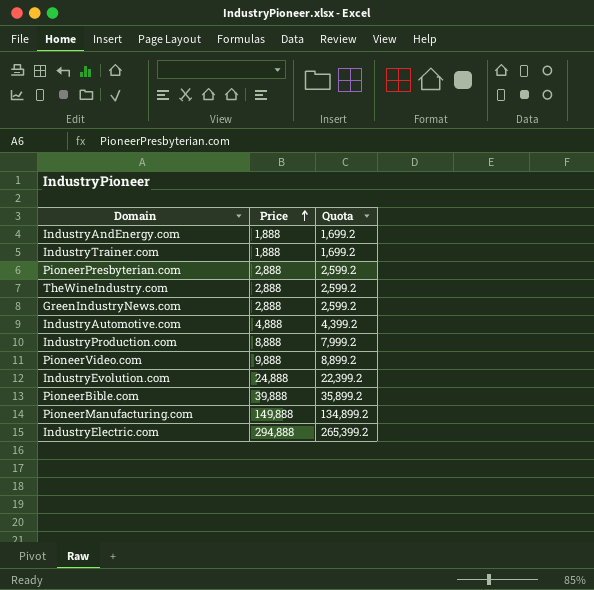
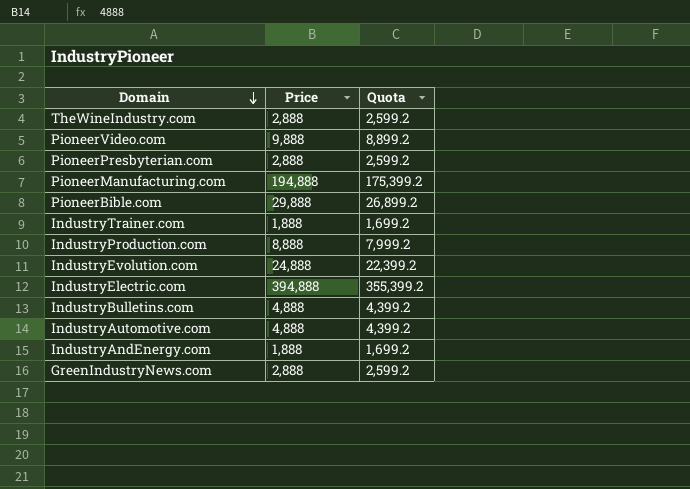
row order: Price ascending -> Domain descending
PioneerManufacturing.com | Price: 149,888 -> 194,888
PioneerManufacturing.com | Quota: 134,899.2 -> 175,399.2
PioneerBible.com | Price: 39,888 -> 29,888
PioneerBible.com | Quota: 35,899.2 -> 26,899.2
IndustryElectric.com | Price: 294,888 -> 394,888
IndustryElectric.com | Quota: 265,399.2 -> 355,399.2
row IndustryBulletins.com: none -> 4,888 | 4,399.2

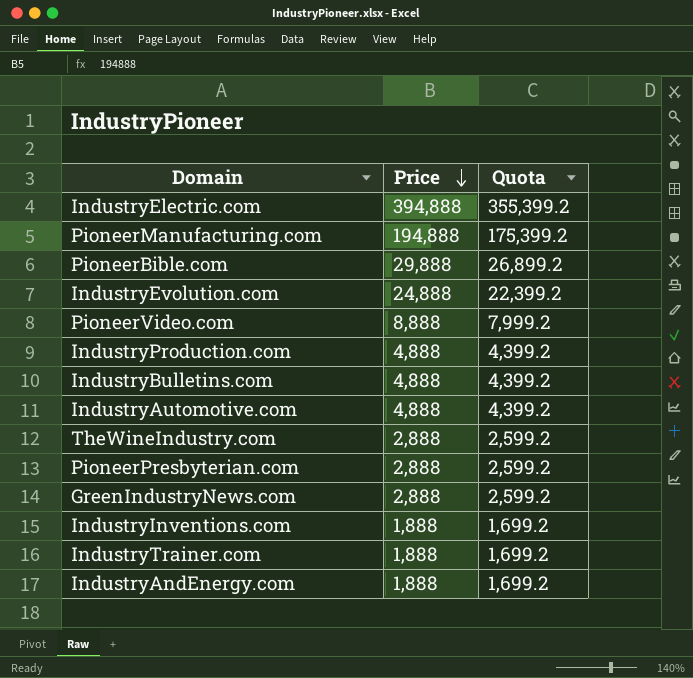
row order: Domain descending -> Price descending
PioneerVideo.com | Price: 9,888 -> 8,888
PioneerVideo.com | Quota: 8,899.2 -> 7,999.2
IndustryProduction.com | Price: 8,888 -> 4,888
IndustryProduction.com | Quota: 7,999.2 -> 4,399.2
row IndustryInventions.com: none -> 1,888 | 1,699.2

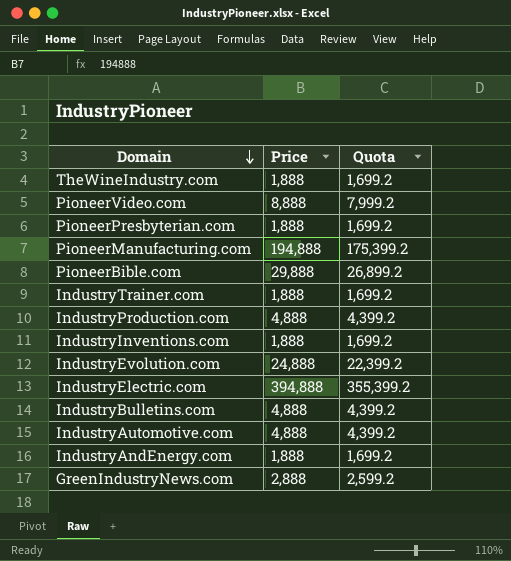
row order: Price descending -> Domain descending
TheWineIndustry.com | Price: 2,888 -> 1,888
TheWineIndustry.com | Quota: 2,599.2 -> 1,699.2
PioneerPresbyterian.com | Price: 2,888 -> 1,888
PioneerPresbyterian.com | Quota: 2,599.2 -> 1,699.2

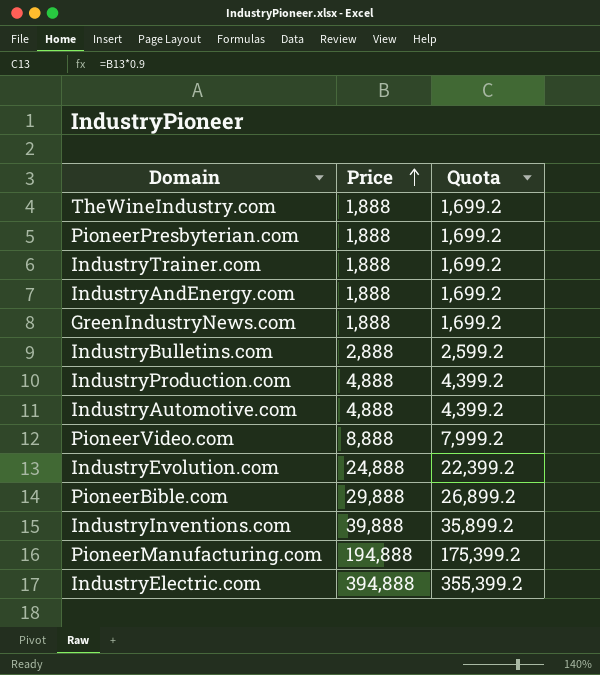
row order: Domain descending -> Price ascending
GreenIndustryNews.com | Price: 2,888 -> 1,888
GreenIndustryNews.com | Quota: 2,599.2 -> 1,699.2
IndustryBulletins.com | Price: 4,888 -> 2,888
IndustryBulletins.com | Quota: 4,399.2 -> 2,599.2
IndustryInventions.com | Price: 1,888 -> 39,888
IndustryInventions.com | Quota: 1,699.2 -> 35,899.2

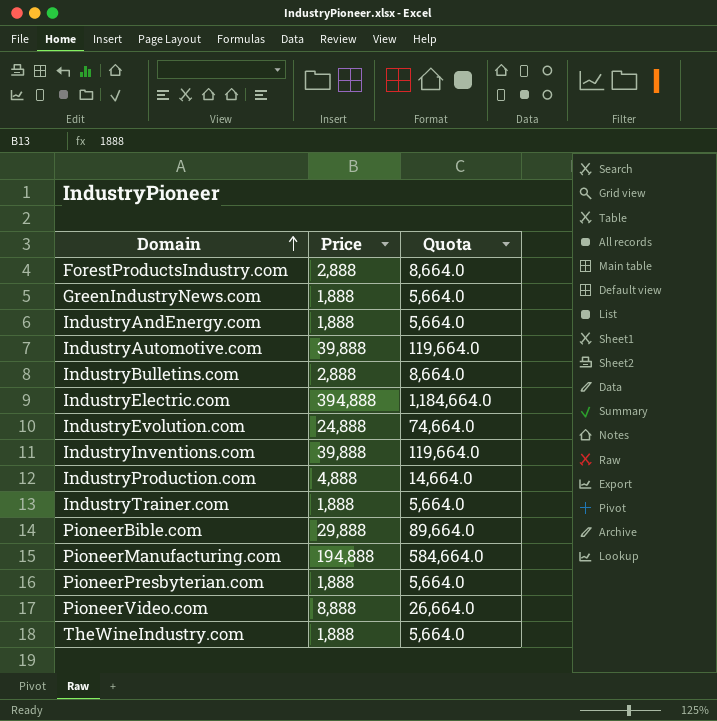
row order: Price ascending -> Domain ascending
column Quota | formula: [Price] * 0.9 -> [Price] * 3
row ForestProductsIndustry.com: none -> 2,888 | 8,664.0
IndustryAutomotive.com | Price: 4,888 -> 39,888

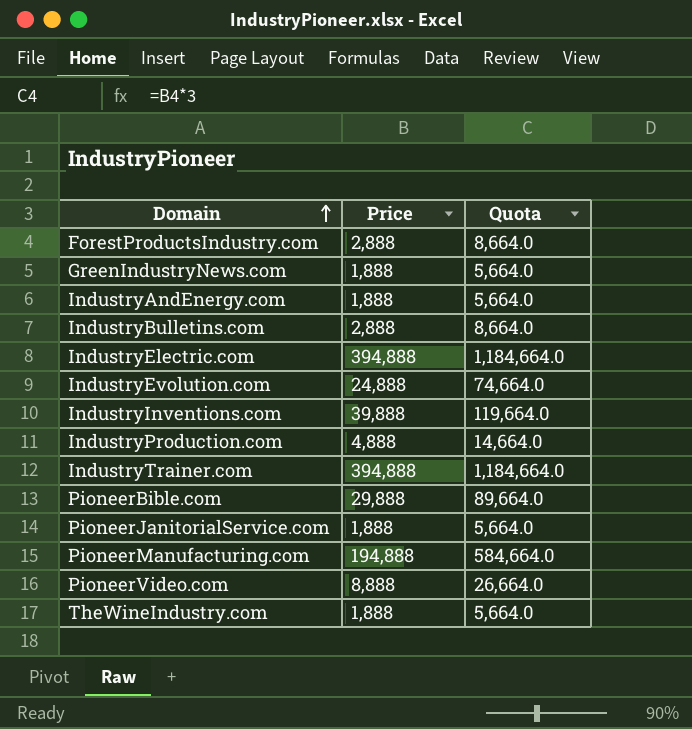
row IndustryAutomotive.com: 39,888 | 119,664.0 -> none
row PioneerPresbyterian.com: 1,888 | 5,664.0 -> none
IndustryTrainer.com | Price: 1,888 -> 394,888
IndustryTrainer.com | Quota: 5,664.0 -> 1,184,664.0
row PioneerJanitorialService.com: none -> 1,888 | 5,664.0

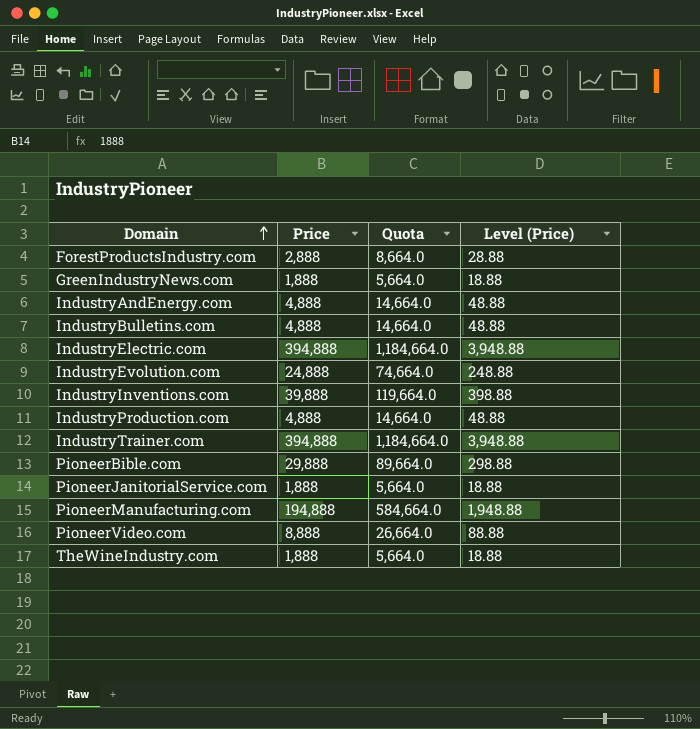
column Level (Price) | formula: none -> [Price] * 0.01
IndustryAndEnergy.com | Price: 1,888 -> 4,888
IndustryAndEnergy.com | Quota: 5,664.0 -> 14,664.0
IndustryBulletins.com | Price: 2,888 -> 4,888
IndustryBulletins.com | Quota: 8,664.0 -> 14,664.0

